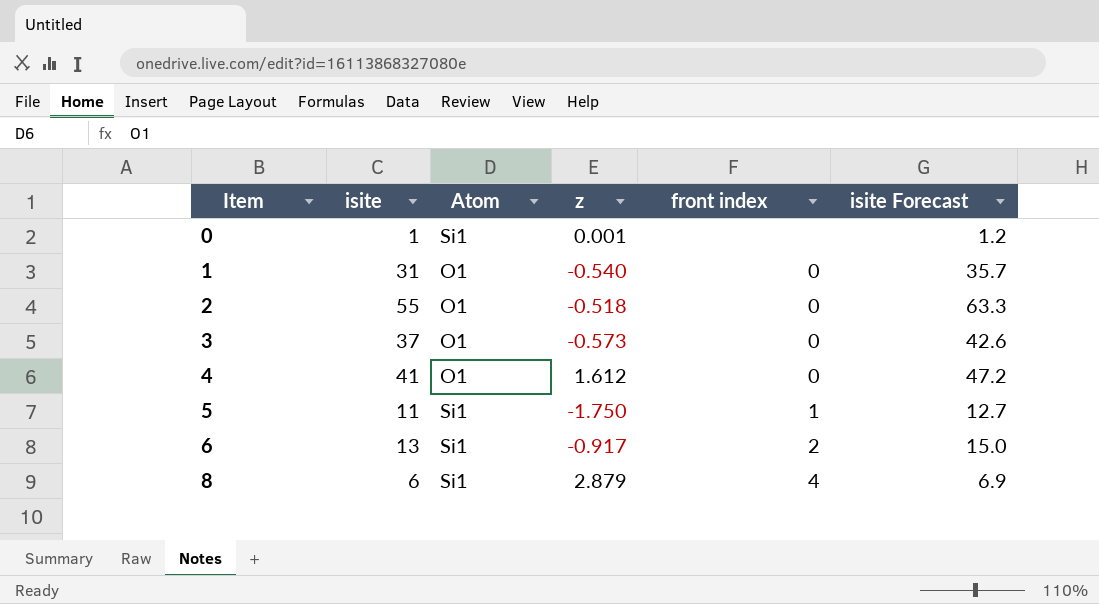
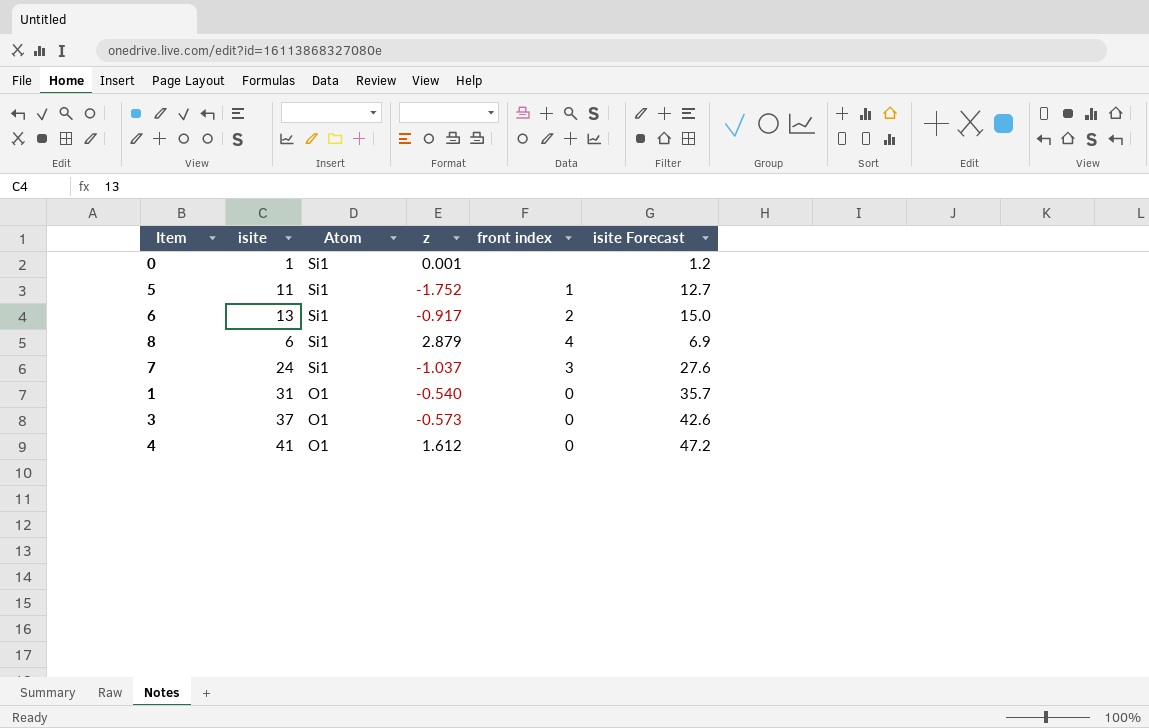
row order: Item ascending -> Atom descending
row 2: 55 | O1 | -0.518 | 0 | 63.3 -> none
5 | z: -1.750 -> -1.752
row 7: none -> 24 | Si1 | -1.037 | 3 | 27.6

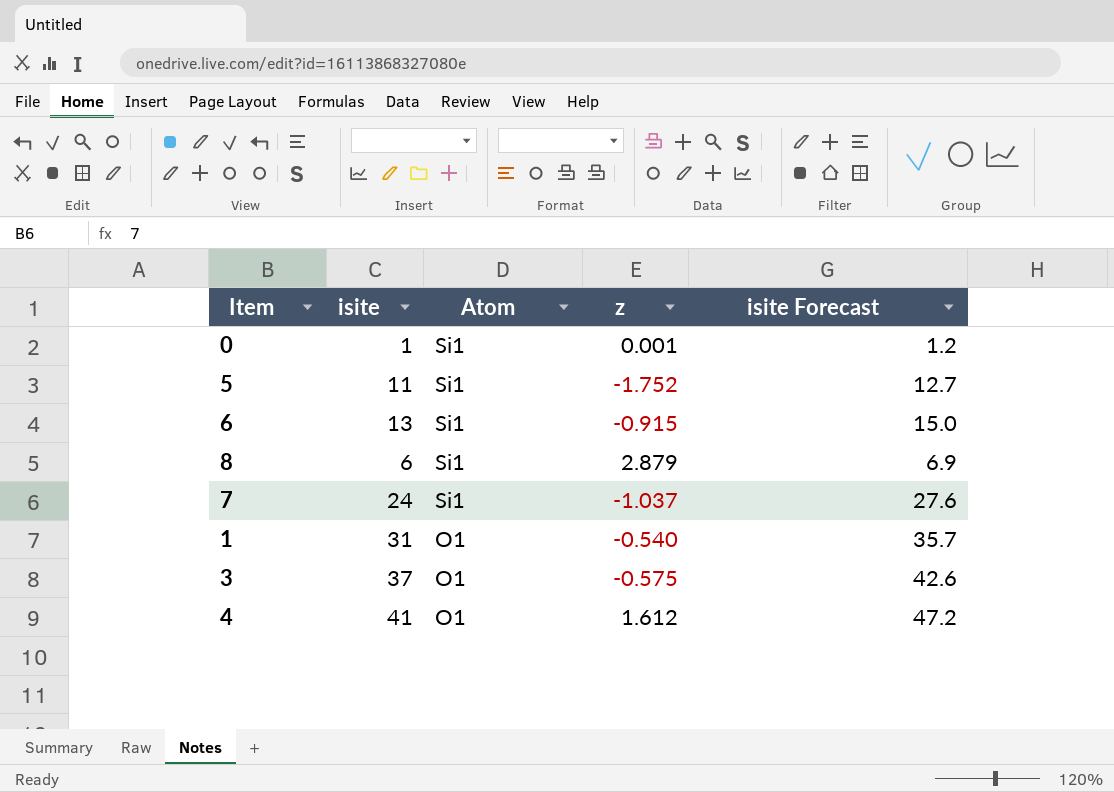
column front index | position: 5 -> none
6 | z: -0.917 -> -0.915
3 | z: -0.573 -> -0.575

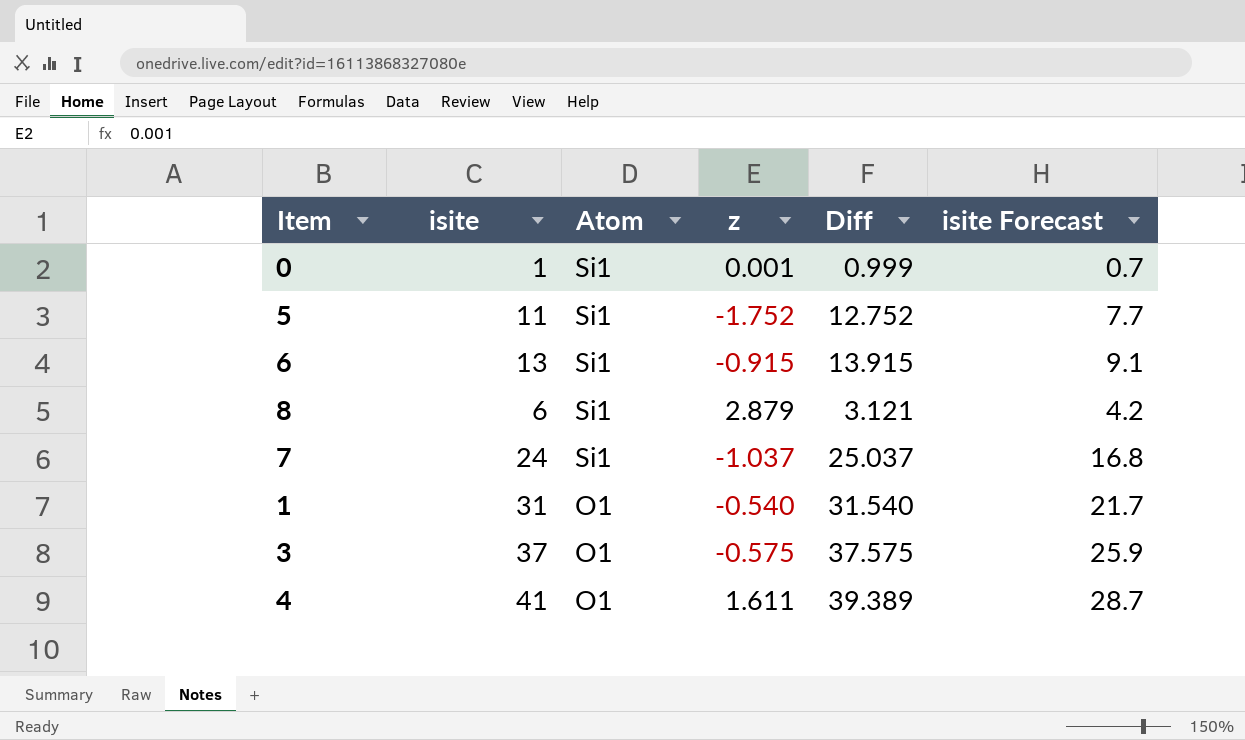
column Diff | formula: none -> [isite] - [z]
column isite Forecast | formula: [isite] * 1.15 -> [isite] * 0.7
4 | z: 1.612 -> 1.611

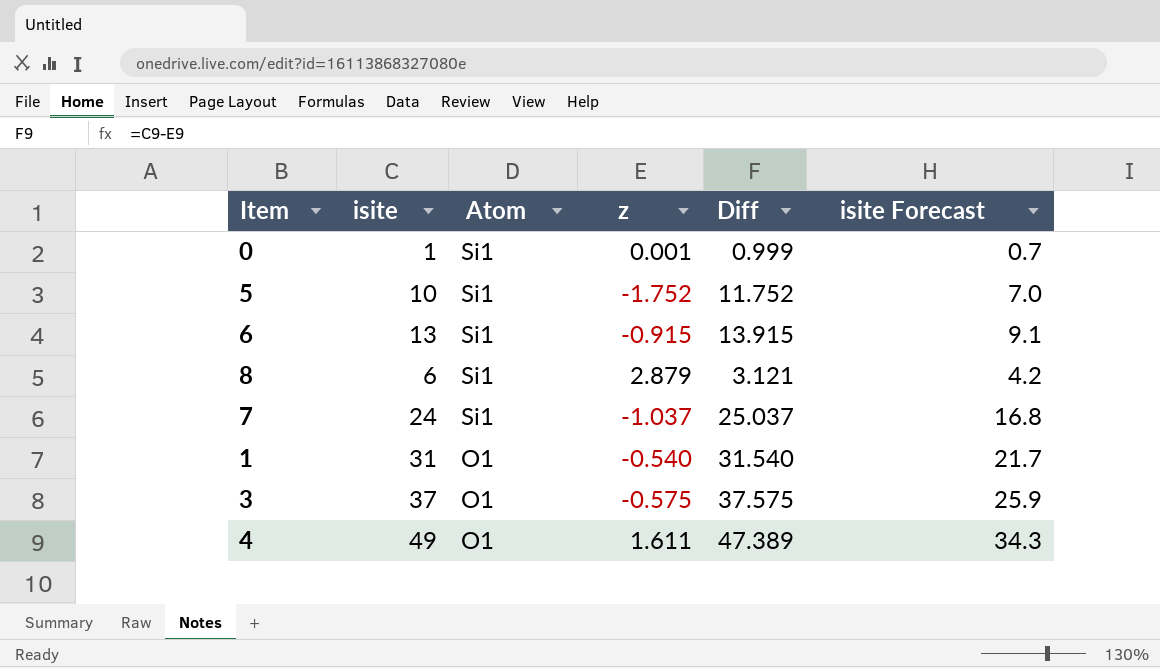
5 | isite: 11 -> 10
5 | Diff: 12.752 -> 11.752
5 | isite Forecast: 7.7 -> 7.0
4 | isite: 41 -> 49
4 | Diff: 39.389 -> 47.389
4 | isite Forecast: 28.7 -> 34.3

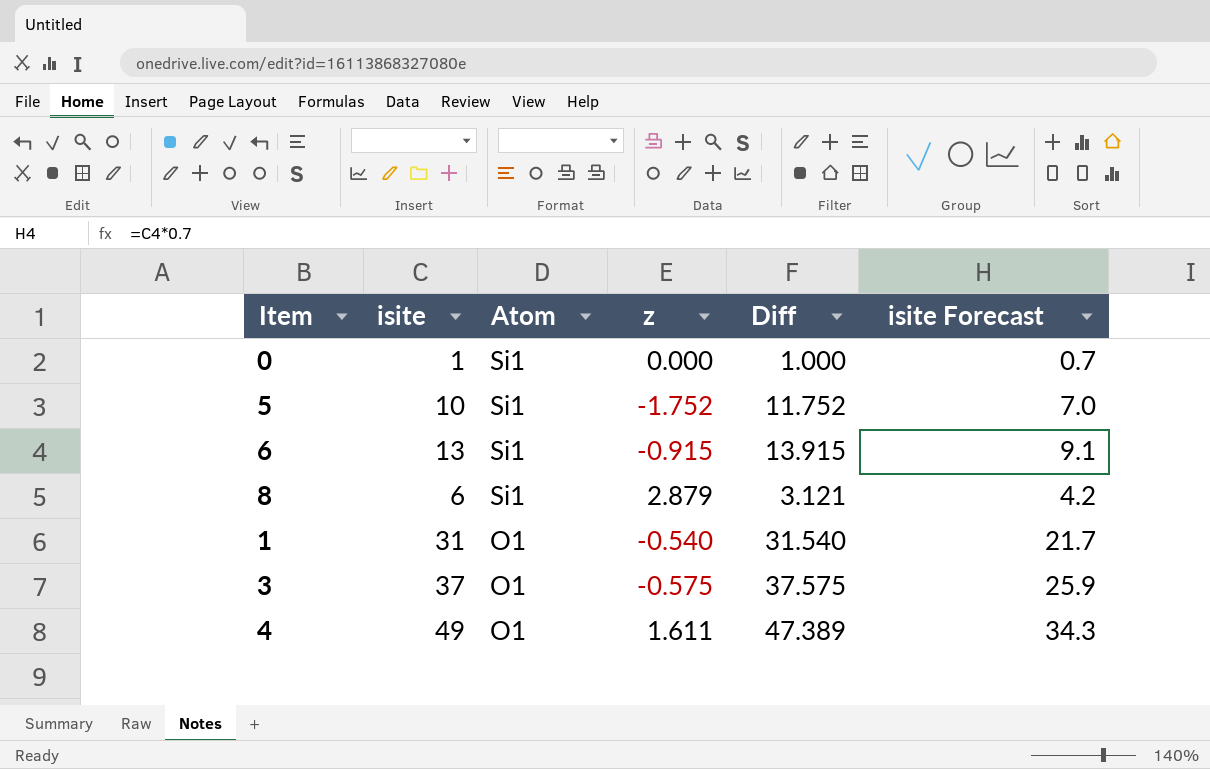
row 7: 24 | Si1 | -1.037 | 25.037 | 16.8 -> none
0 | z: 0.001 -> 0.000
0 | Diff: 0.999 -> 1.000

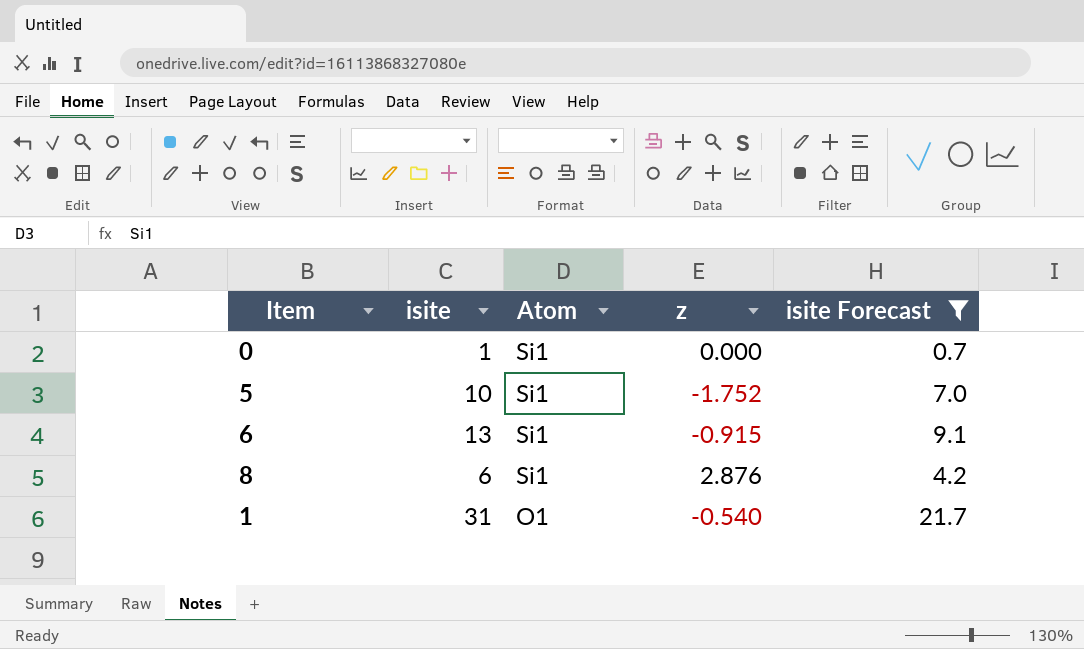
filter: none -> isite Forecast <= 21.7
column Diff | formula: [isite] - [z] -> none
8 | z: 2.879 -> 2.876

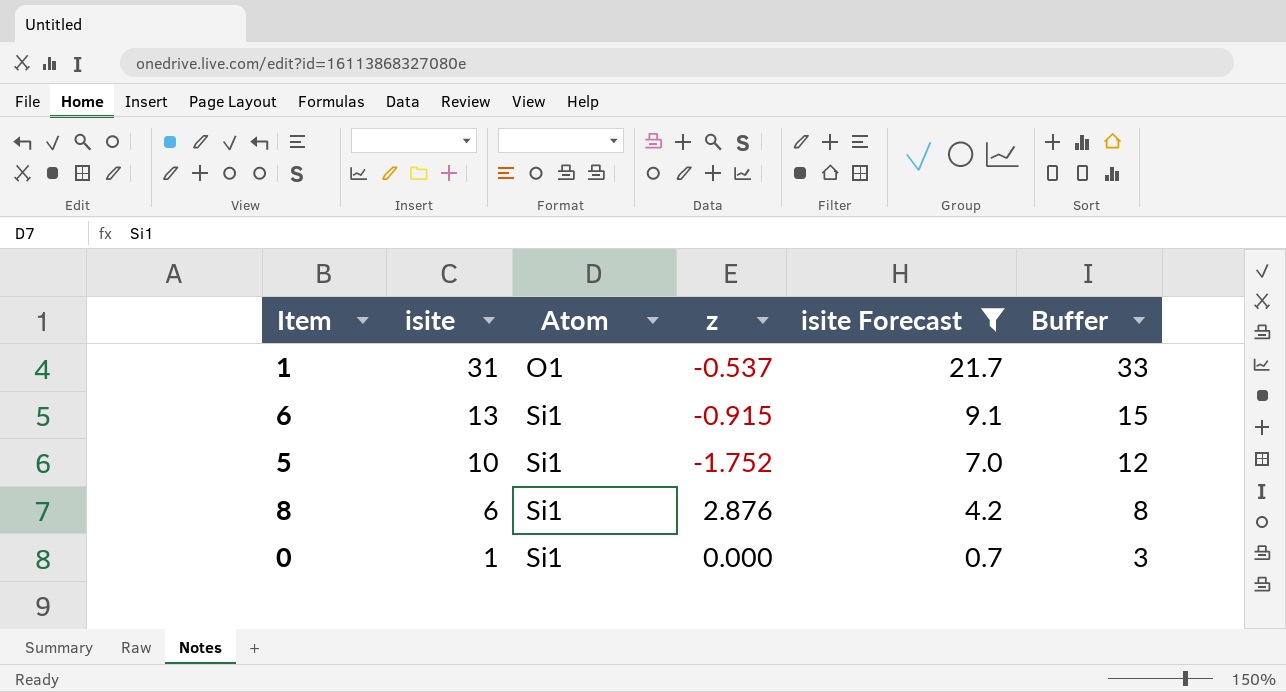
row order: Atom descending -> isite descending
column Buffer | formula: none -> [isite] + 2
1 | z: -0.540 -> -0.537

